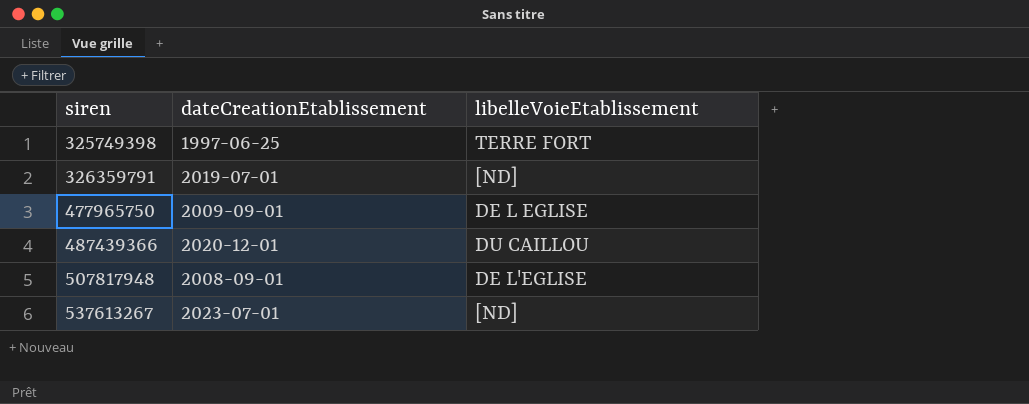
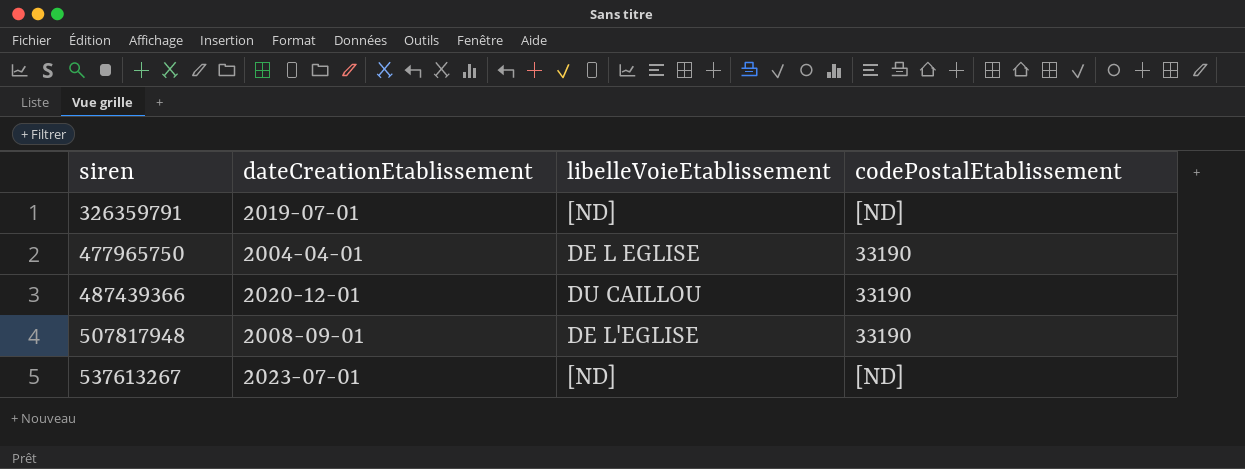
column codePostalEtablissement | position: none -> 4
row 325749398: 1997-06-25 | TERRE FORT -> none
477965750 | dateCreationEtablissement: 2009-09-01 -> 2004-04-01

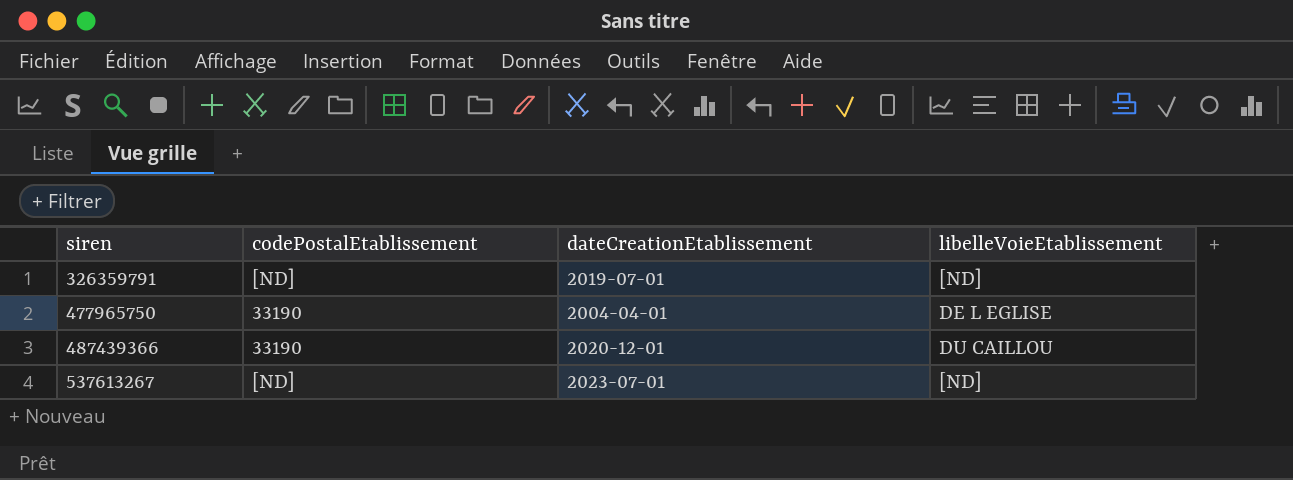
column codePostalEtablissement | position: 4 -> 2
row 507817948: 2008-09-01 | DE L'EGLISE | 33190 -> none

